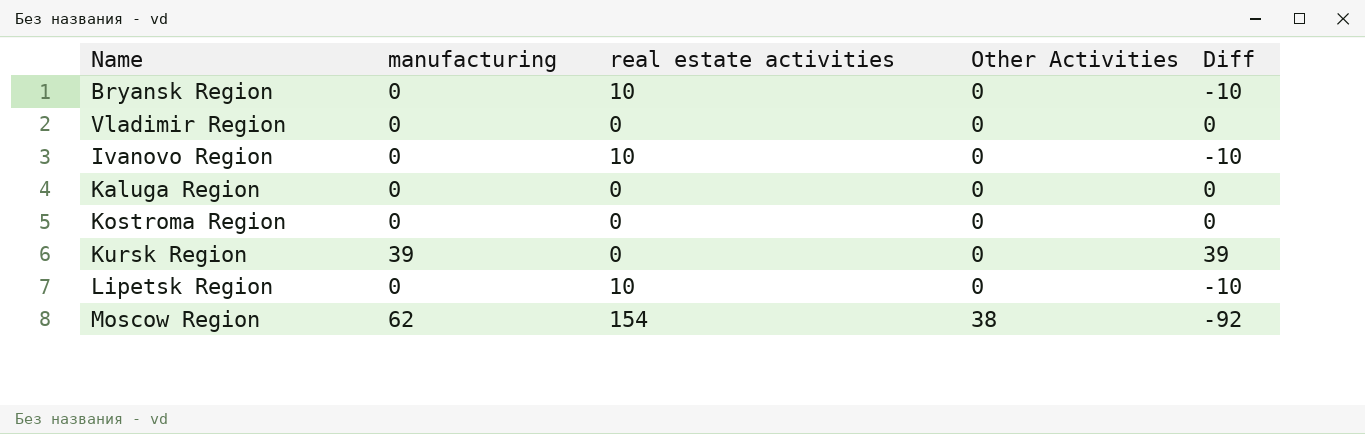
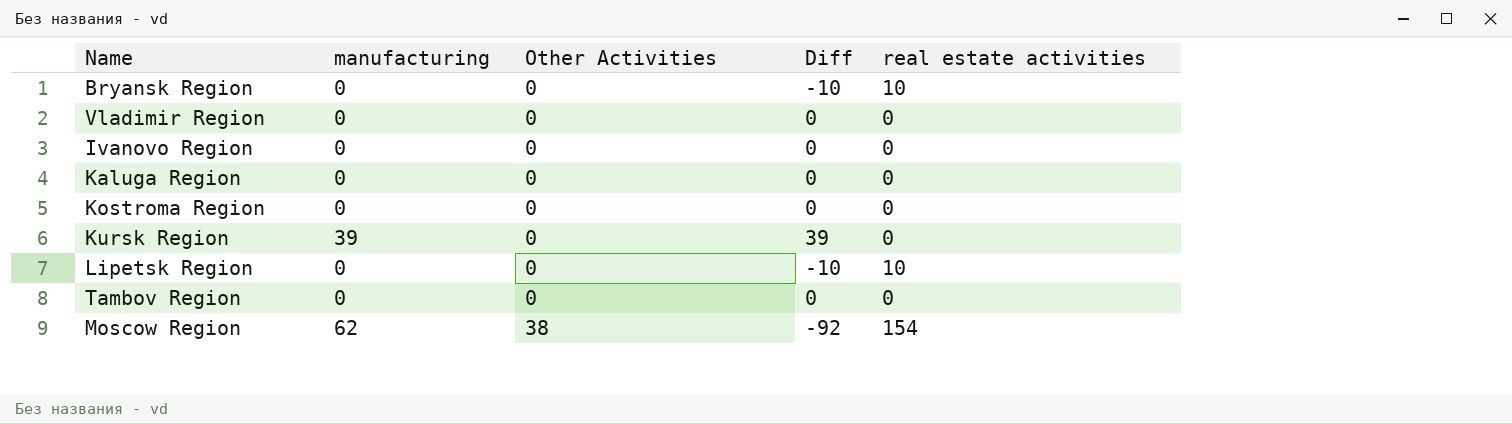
column real estate activities | position: 3 -> 5
Ivanovo Region | Diff: -10 -> 0
Ivanovo Region | real estate activities: 10 -> 0
row Tambov Region: none -> 0 | 0 | 0 | 0

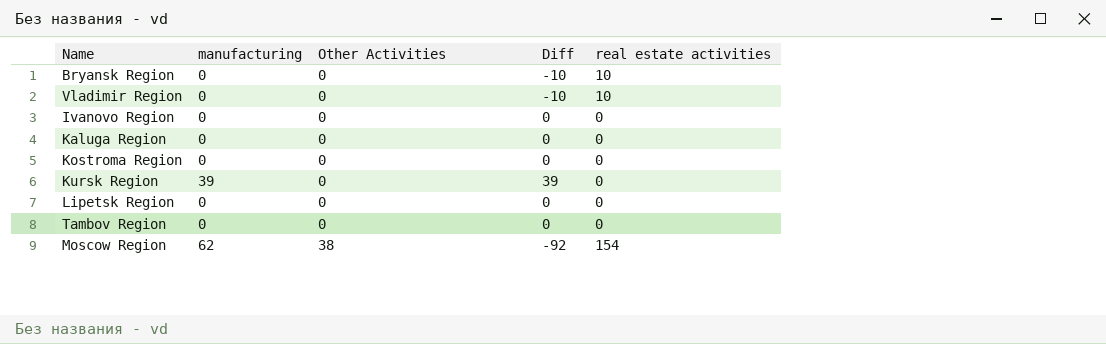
Vladimir Region | Diff: 0 -> -10
Vladimir Region | real estate activities: 0 -> 10
Lipetsk Region | Diff: -10 -> 0
Lipetsk Region | real estate activities: 10 -> 0

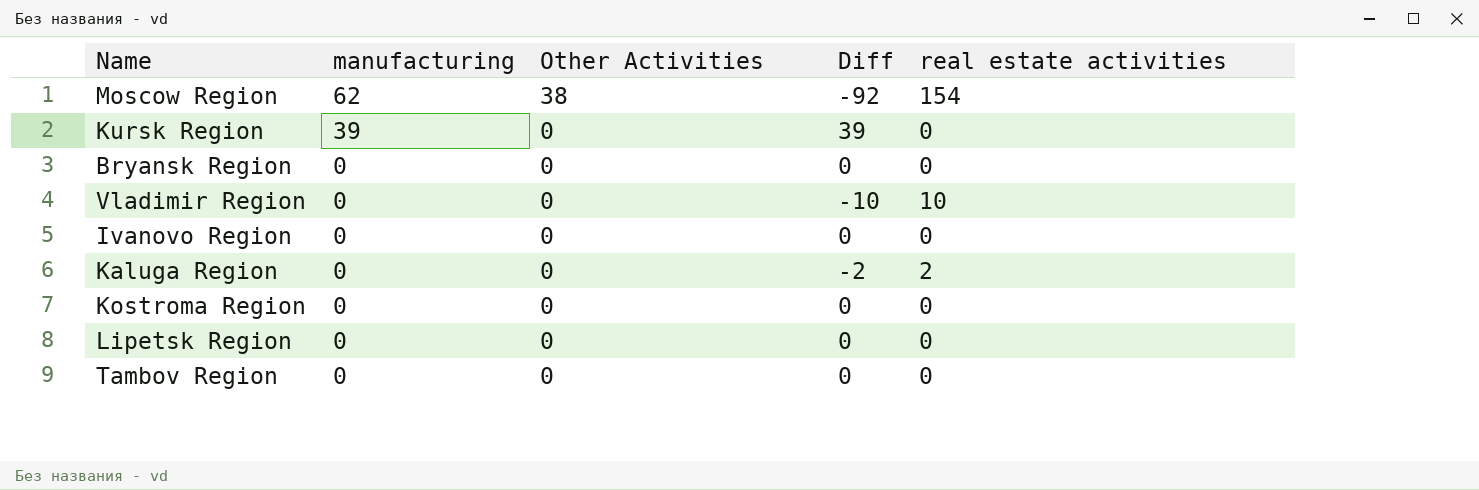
row order: Other Activities ascending -> manufacturing descending
Bryansk Region | Diff: -10 -> 0
Bryansk Region | real estate activities: 10 -> 0
Kaluga Region | Diff: 0 -> -2
Kaluga Region | real estate activities: 0 -> 2

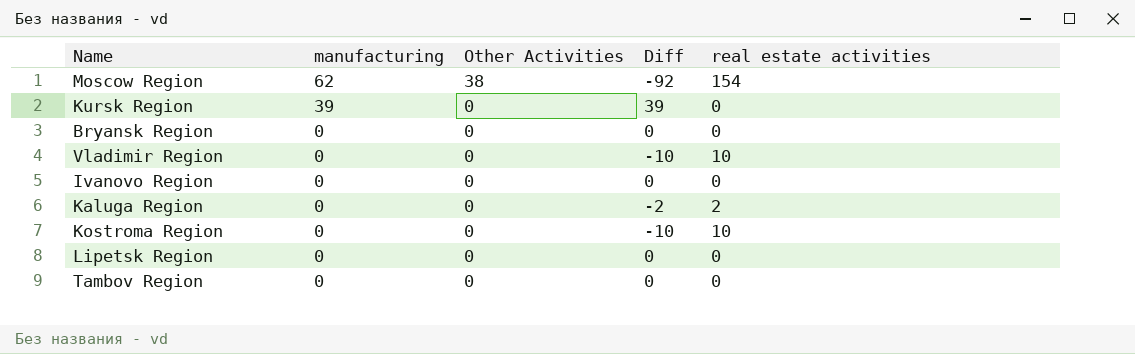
Kostroma Region | Diff: 0 -> -10
Kostroma Region | real estate activities: 0 -> 10

